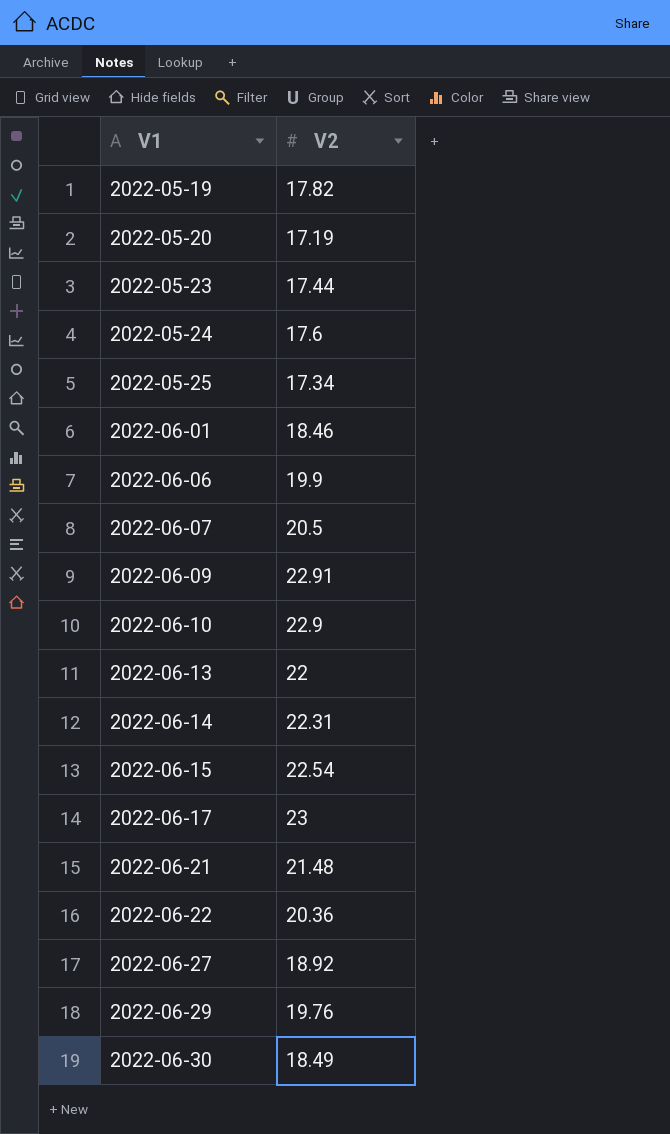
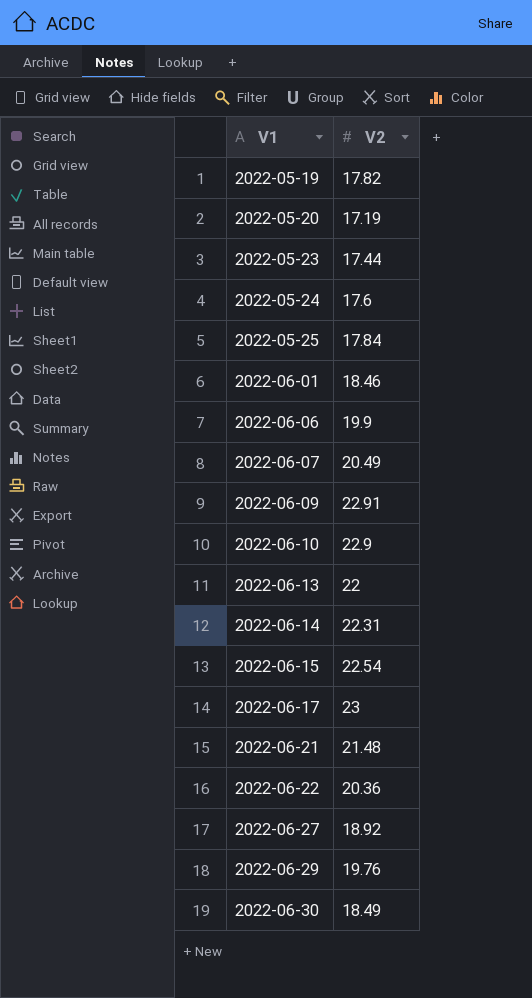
2022-05-25 | V2: 17.34 -> 17.84
2022-06-07 | V2: 20.5 -> 20.49

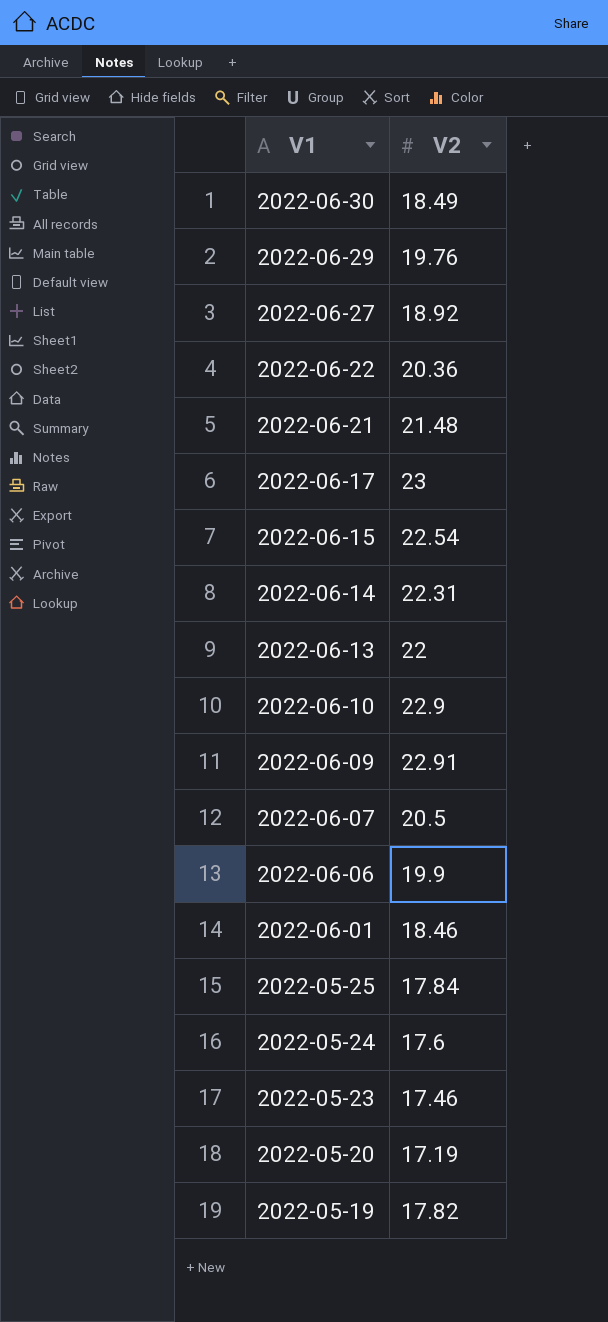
row order: V1 ascending -> V1 descending
2022-06-07 | V2: 20.49 -> 20.5
2022-05-23 | V2: 17.44 -> 17.46

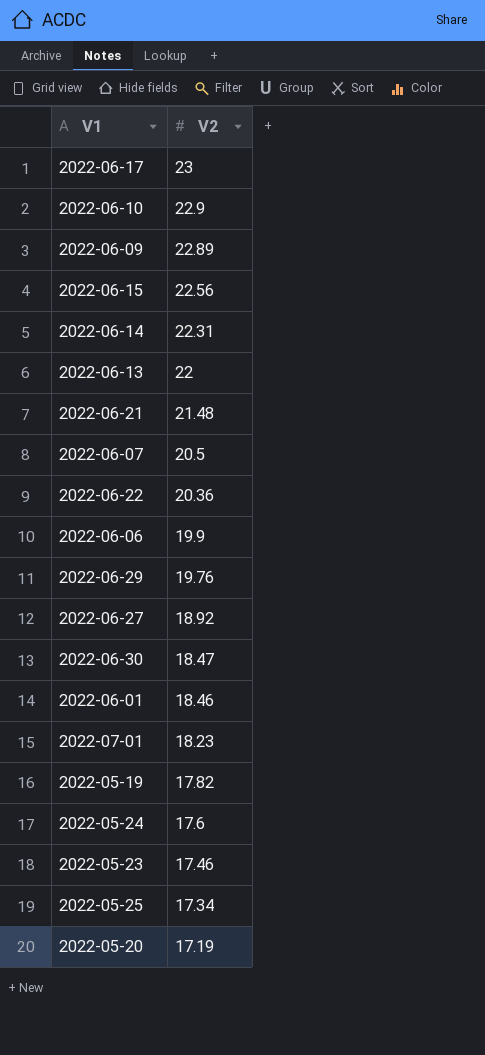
row order: V1 descending -> V2 descending
2022-06-09 | V2: 22.91 -> 22.89
2022-06-15 | V2: 22.54 -> 22.56
2022-06-30 | V2: 18.49 -> 18.47
row 2022-07-01: none -> 18.23
2022-05-25 | V2: 17.84 -> 17.34

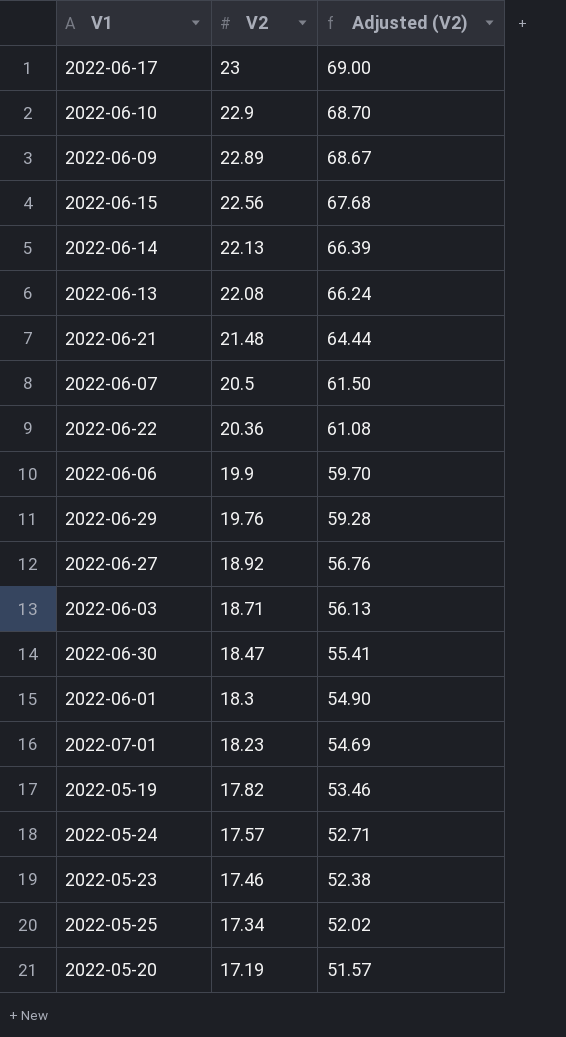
column Adjusted (V2) | formula: none -> [V2] * 3
2022-06-14 | V2: 22.31 -> 22.13
2022-06-13 | V2: 22 -> 22.08
row 2022-06-03: none -> 18.71 | 56.13
2022-06-01 | V2: 18.46 -> 18.3
2022-05-24 | V2: 17.6 -> 17.57

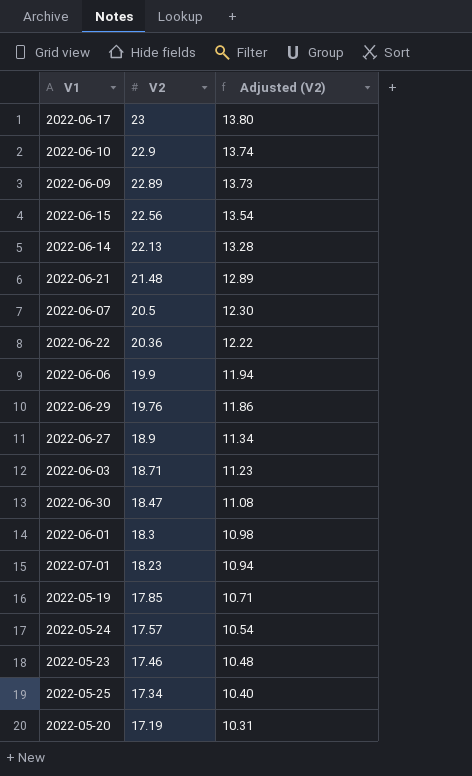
column Adjusted (V2) | formula: [V2] * 3 -> [V2] * 0.6
row 2022-06-13: 22.08 | 66.24 -> none
2022-06-27 | V2: 18.92 -> 18.9
2022-05-19 | V2: 17.82 -> 17.85

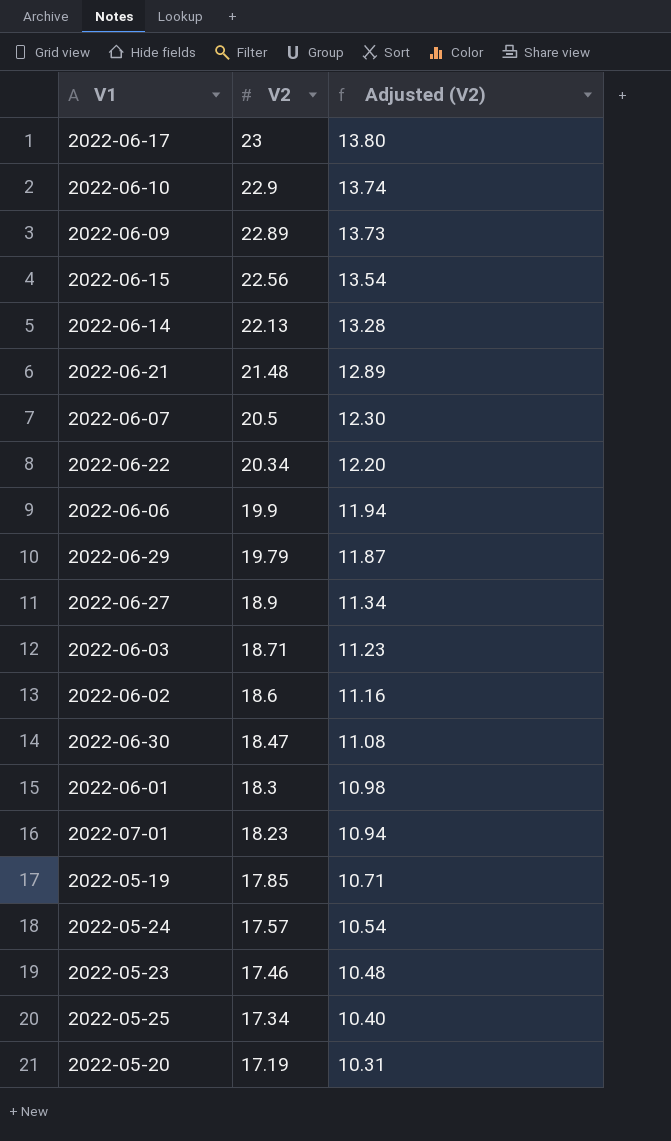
2022-06-22 | V2: 20.36 -> 20.34
2022-06-22 | Adjusted (V2): 12.22 -> 12.20
2022-06-29 | V2: 19.76 -> 19.79
2022-06-29 | Adjusted (V2): 11.86 -> 11.87
row 2022-06-02: none -> 18.6 | 11.16

